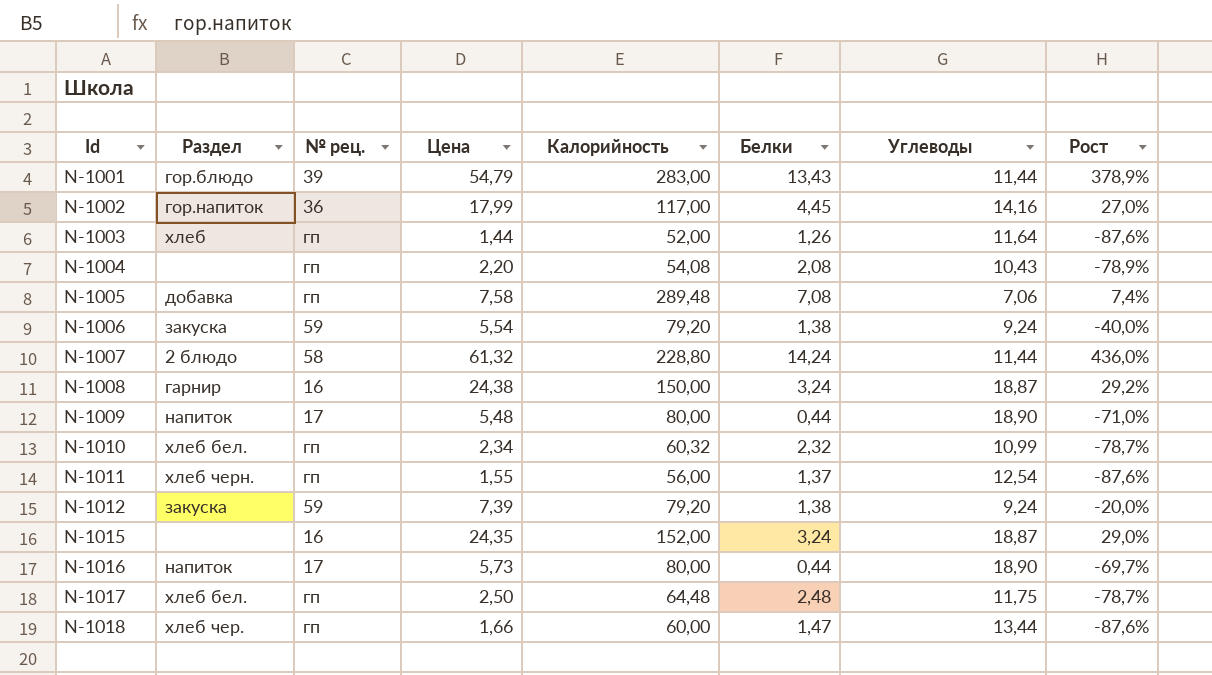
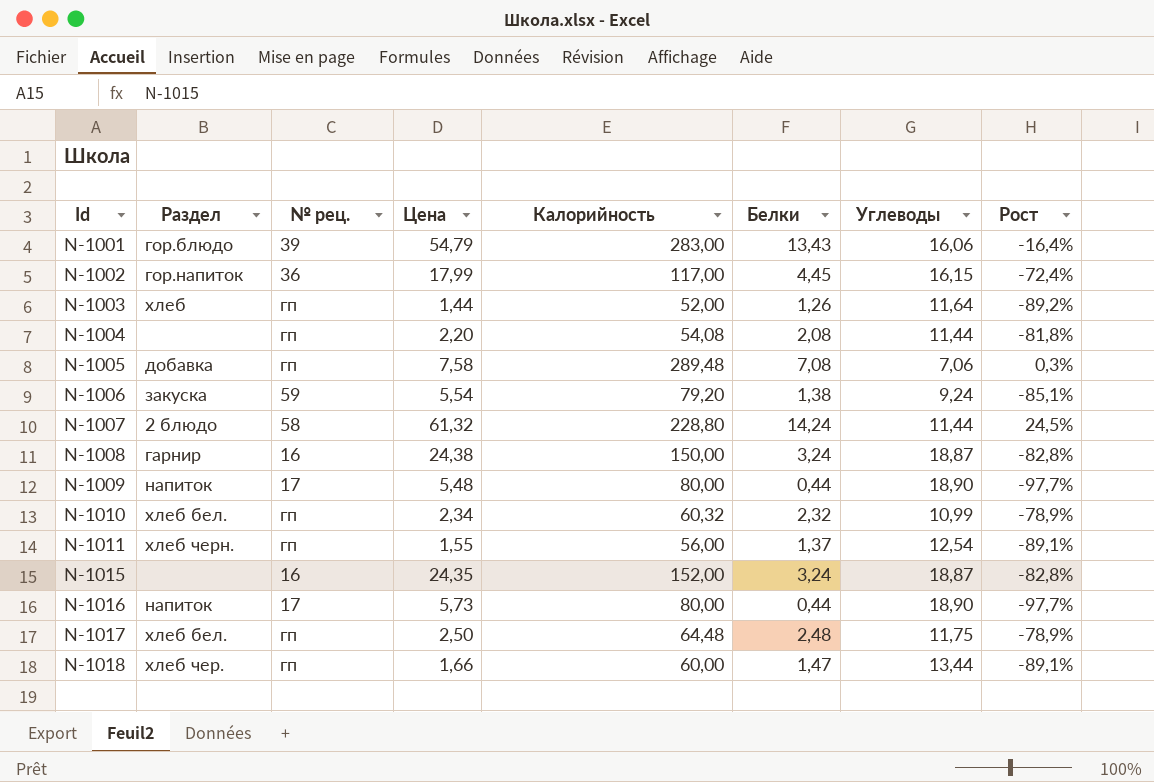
column Рост | formula: ([Цена] - [Углеводы]) / [Углеводы] -> ([Белки] - [Углеводы]) / [Углеводы]
row N-1012: закуска | 59 | 7,39 | 79,20 | 1,38 | 9,24 | -20,0% -> none
N-1001 | Углеводы: 11,44 -> 16,06
N-1002 | Углеводы: 14,16 -> 16,15
N-1004 | Углеводы: 10,43 -> 11,44

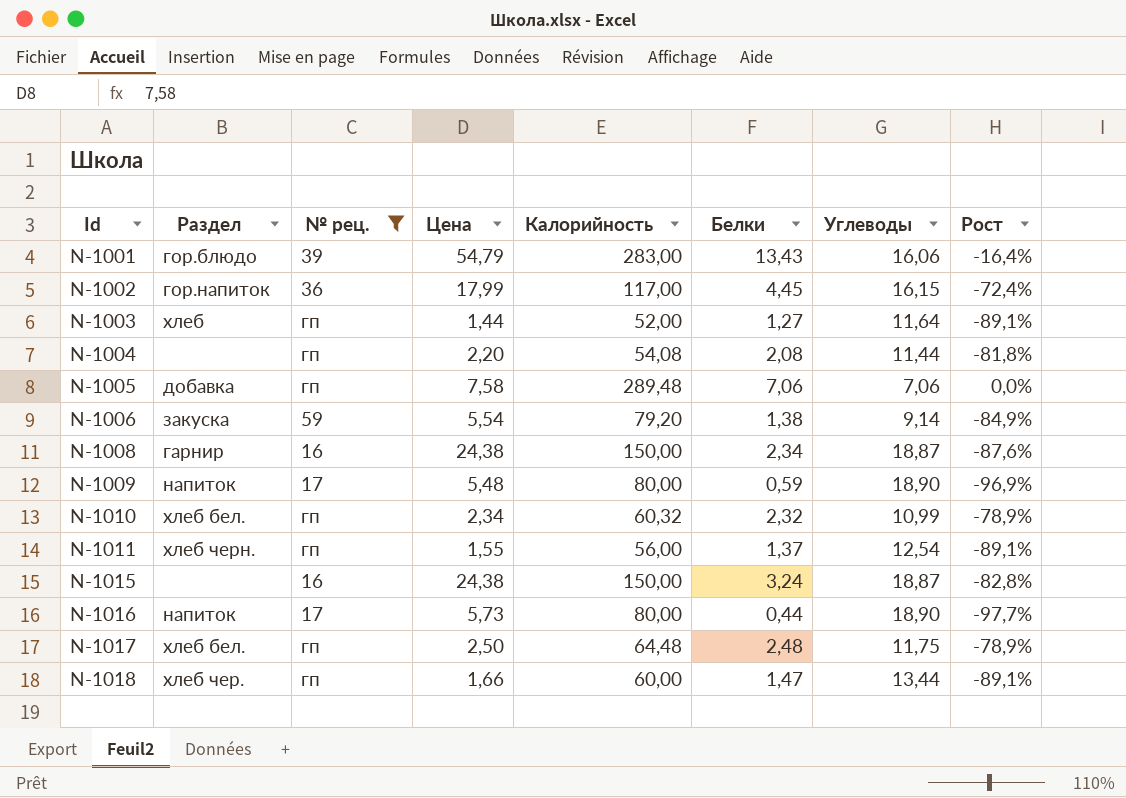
filter: none -> № рец. != 58
N-1003 | Белки: 1,26 -> 1,27
N-1003 | Рост: -89,2% -> -89,1%
N-1005 | Белки: 7,08 -> 7,06
N-1005 | Рост: 0,3% -> 0,0%
N-1006 | Углеводы: 9,24 -> 9,14
N-1006 | Рост: -85,1% -> -84,9%
N-1008 | Белки: 3,24 -> 2,34
N-1008 | Рост: -82,8% -> -87,6%
N-1009 | Белки: 0,44 -> 0,59
N-1009 | Рост: -97,7% -> -96,9%
N-1015 | Цена: 24,35 -> 24,38
N-1015 | Калорийность: 152,00 -> 150,00

